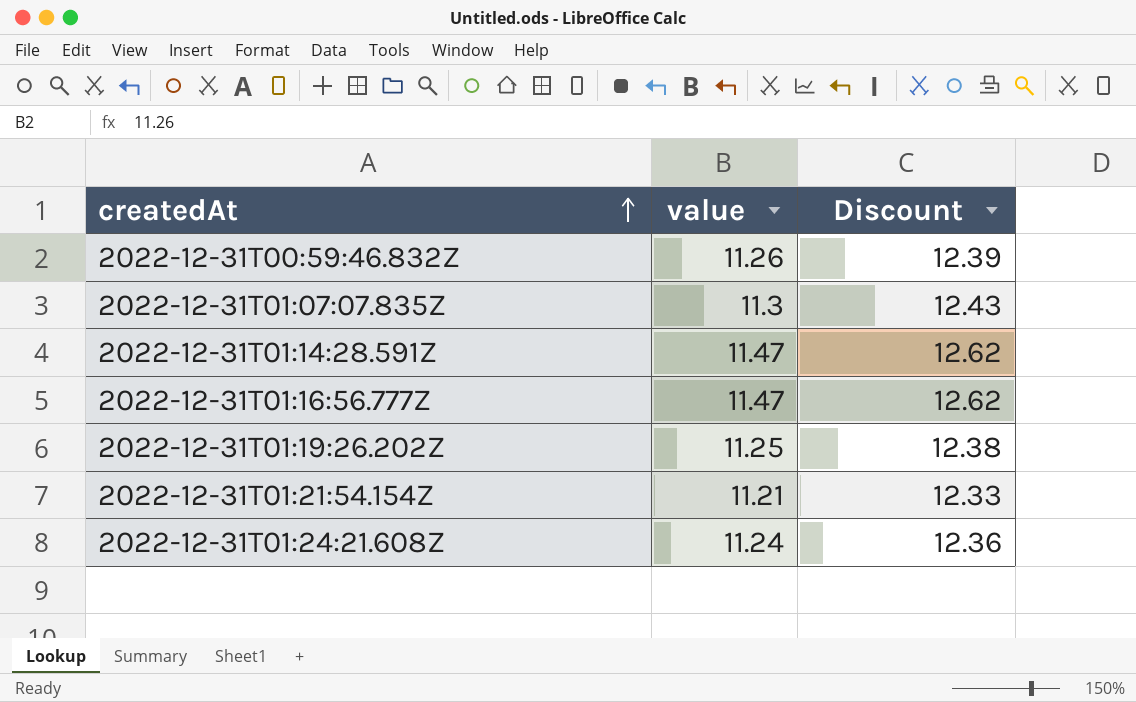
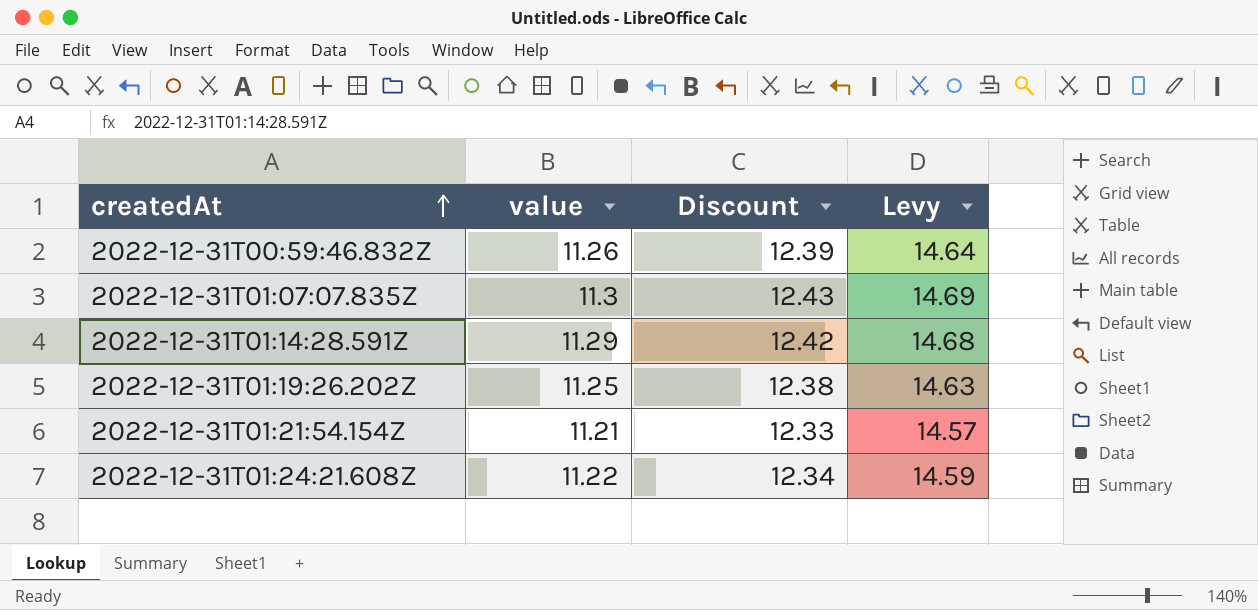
column Levy | formula: none -> [value] * 1.3
row 2022-12-31T01:16:56.777Z: 11.47 | 12.62 -> none
2022-12-31T01:14:28.591Z | value: 11.47 -> 11.29
2022-12-31T01:14:28.591Z | Discount: 12.62 -> 12.42
2022-12-31T01:24:21.608Z | value: 11.24 -> 11.22
2022-12-31T01:24:21.608Z | Discount: 12.36 -> 12.34

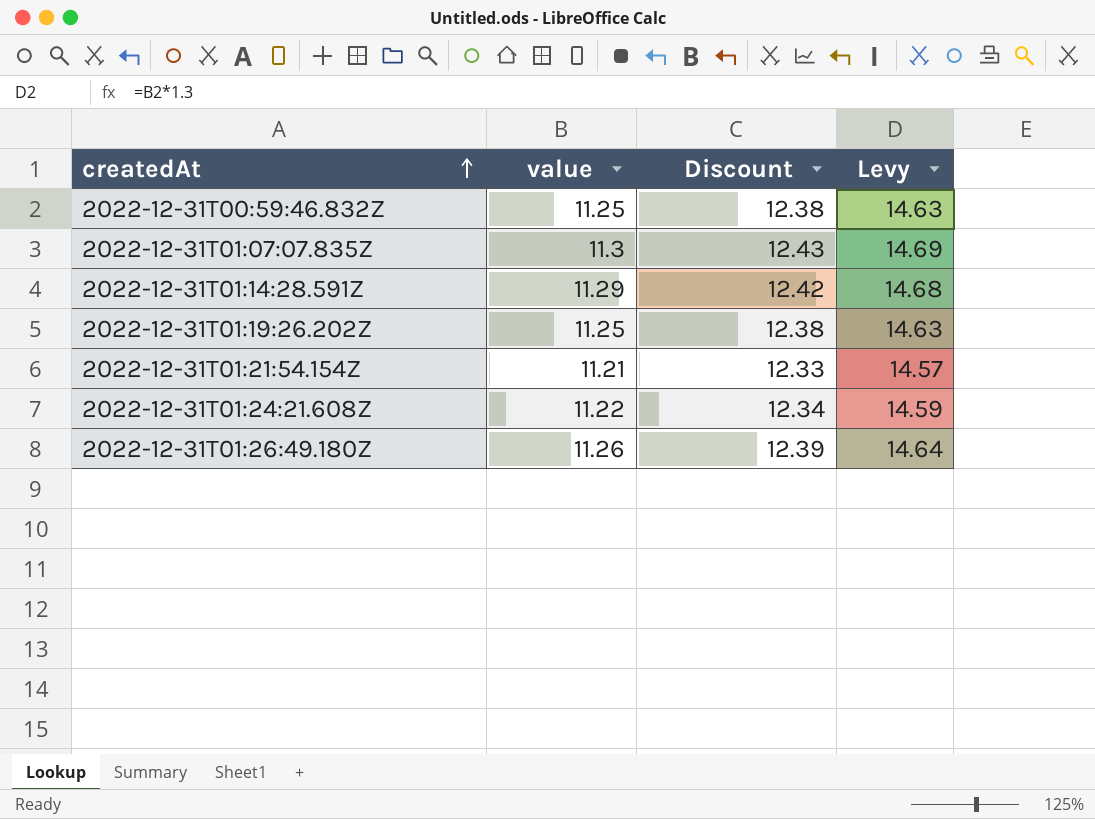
2022-12-31T00:59:46.832Z | value: 11.26 -> 11.25
2022-12-31T00:59:46.832Z | Discount: 12.39 -> 12.38
2022-12-31T00:59:46.832Z | Levy: 14.64 -> 14.63
row 2022-12-31T01:26:49.180Z: none -> 11.26 | 12.39 | 14.64

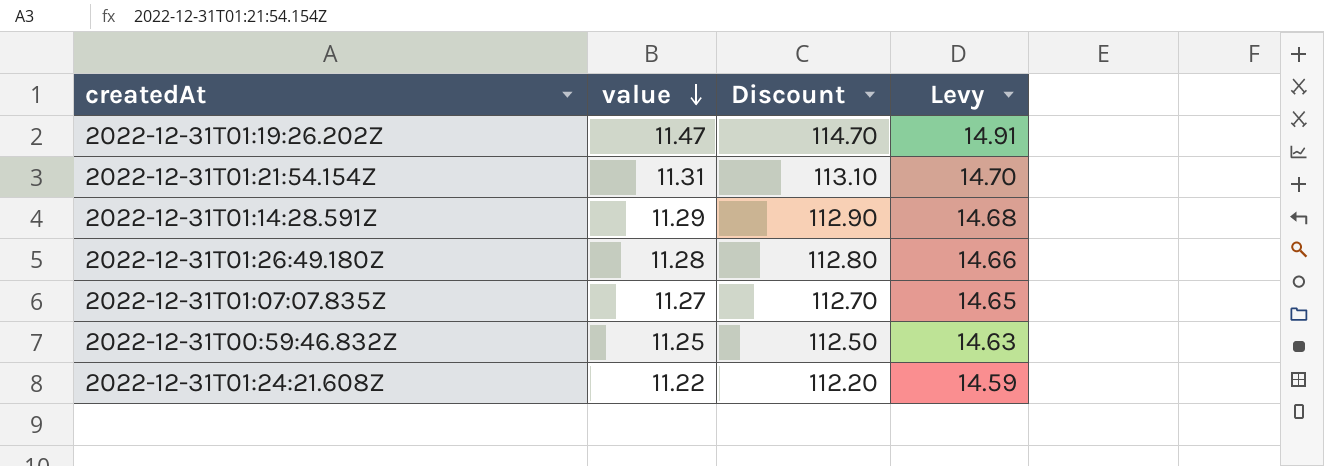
row order: createdAt ascending -> value descending
column Discount | formula: [value] * 1.1 -> [value] * 10
2022-12-31T01:19:26.202Z | value: 11.25 -> 11.47
2022-12-31T01:19:26.202Z | Levy: 14.63 -> 14.91
2022-12-31T01:21:54.154Z | value: 11.21 -> 11.31
2022-12-31T01:21:54.154Z | Levy: 14.57 -> 14.70
2022-12-31T01:26:49.180Z | value: 11.26 -> 11.28
2022-12-31T01:26:49.180Z | Levy: 14.64 -> 14.66
2022-12-31T01:07:07.835Z | value: 11.3 -> 11.27
2022-12-31T01:07:07.835Z | Levy: 14.69 -> 14.65

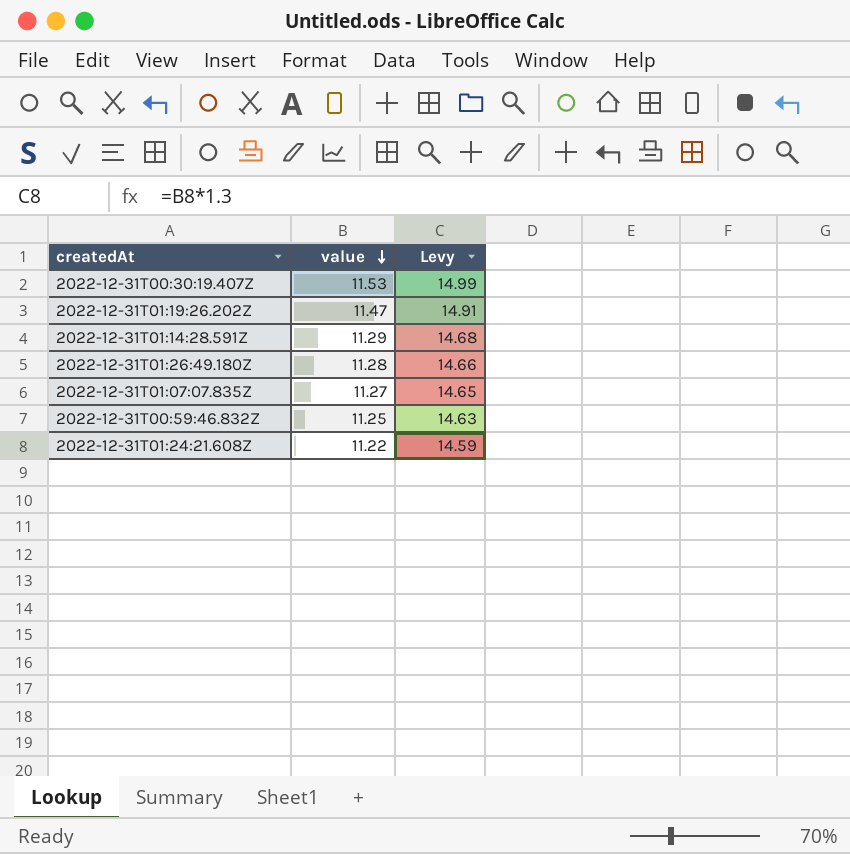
column Discount | formula: [value] * 10 -> none
row 2022-12-31T01:21:54.154Z: 11.31 | 113.10 | 14.70 -> none
row 2022-12-31T00:30:19.407Z: none -> 11.53 | 14.99

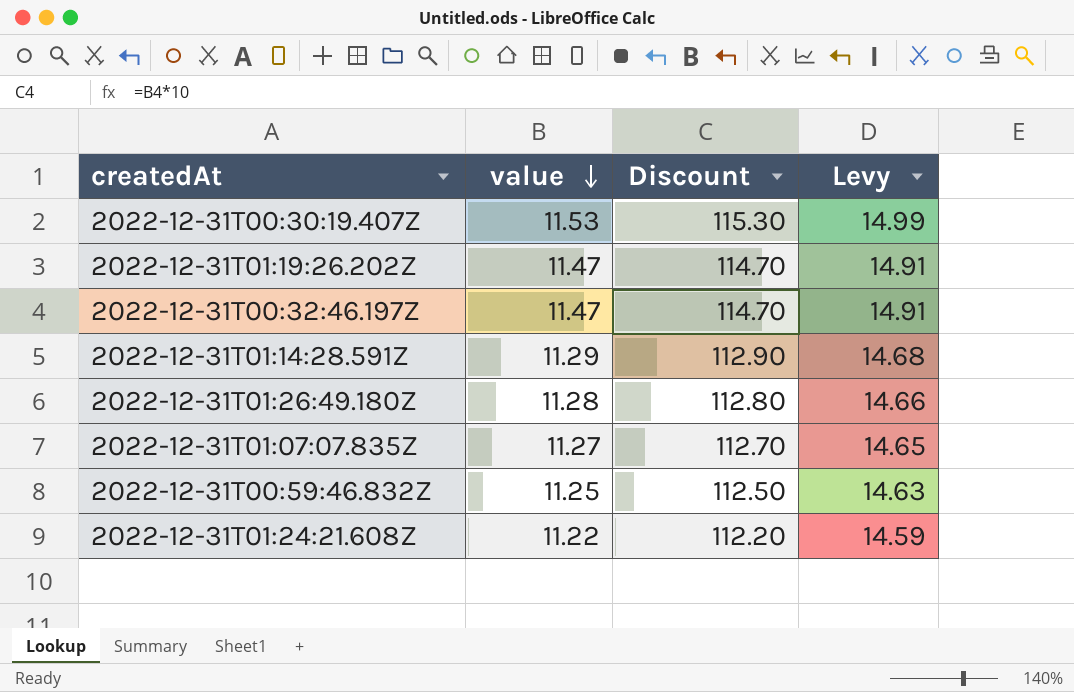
column Discount | formula: none -> [value] * 10
row 2022-12-31T00:32:46.197Z: none -> 11.47 | 114.70 | 14.91

